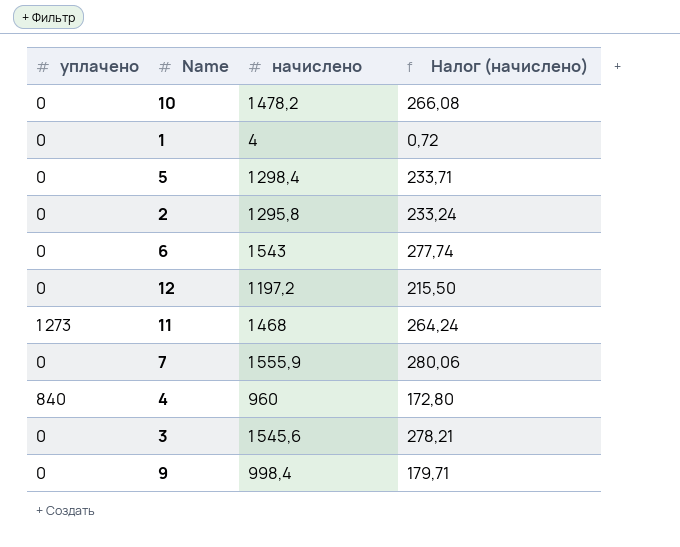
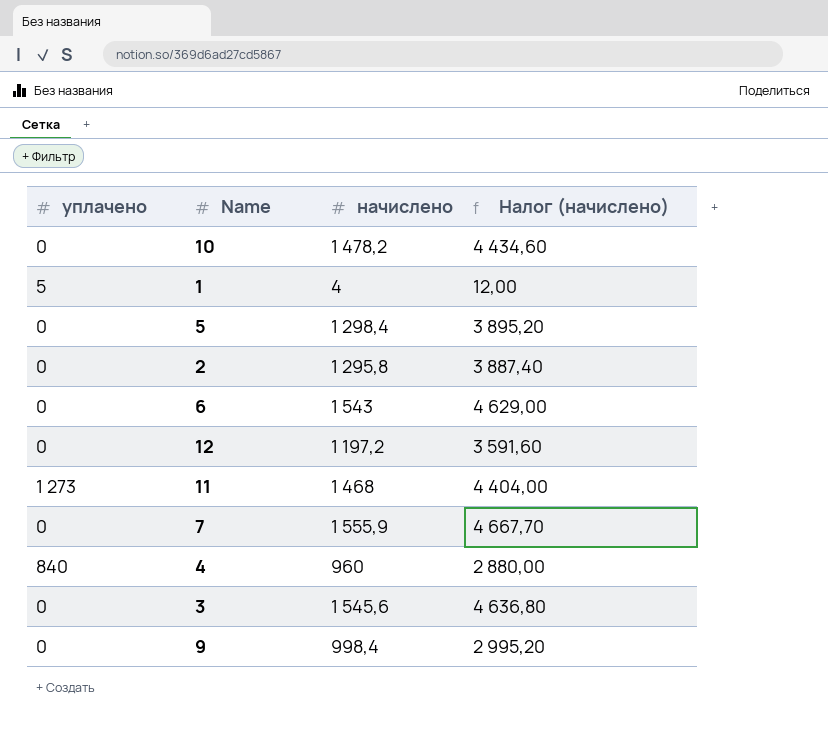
column Налог (начислено) | formula: [начислено] * 0,18 -> [начислено] * 3
1 | уплачено: 0 -> 5

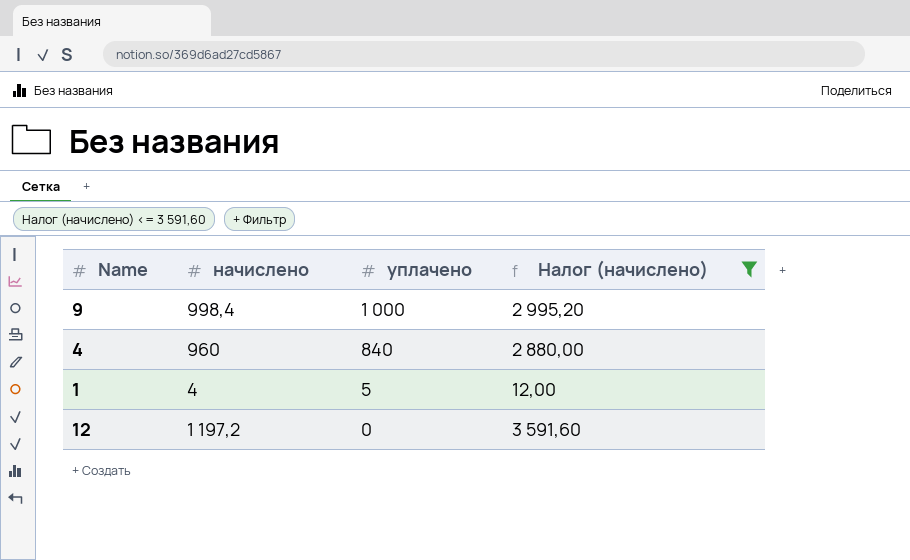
filter: none -> Налог (начислено) <= 3 591,60
row order: none -> уплачено descending
column уплачено | position: 1 -> 3
9 | уплачено: 0 -> 1 000

